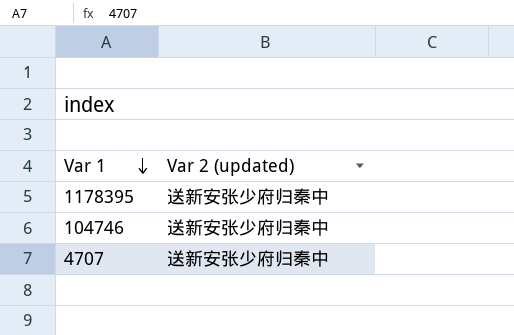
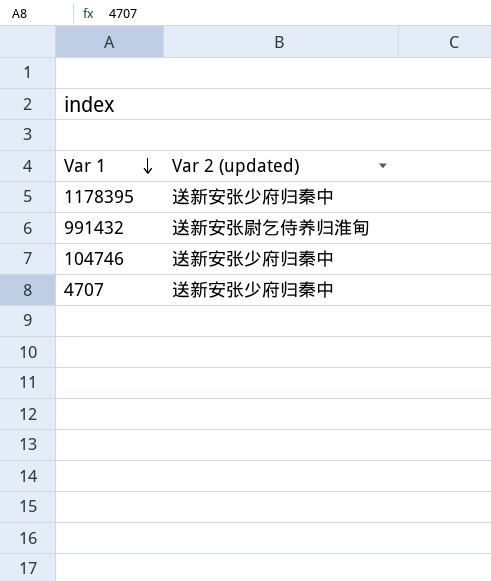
row 991432: none -> 送新安张尉乞侍养归淮甸

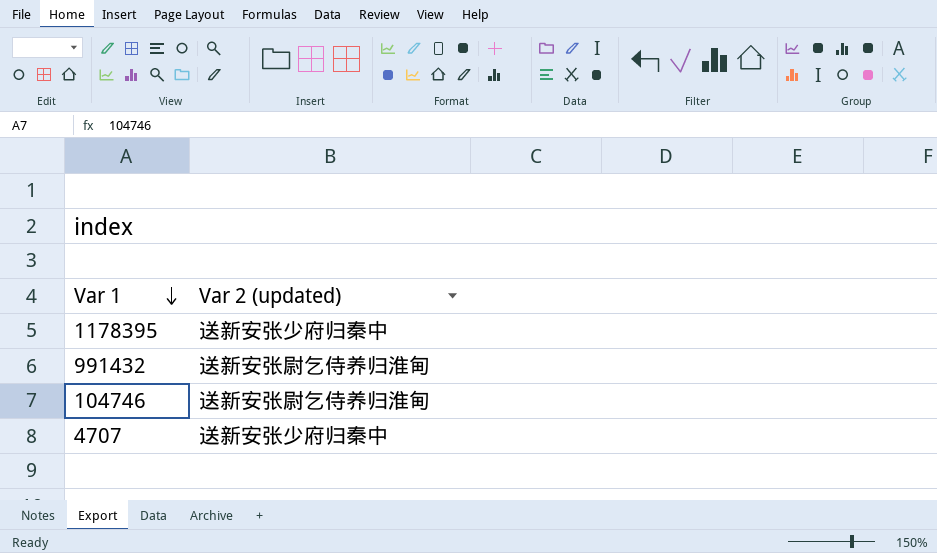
104746 | Var 2 (updated): 送新安张少府归秦中 -> 送新安张尉乞侍养归淮甸

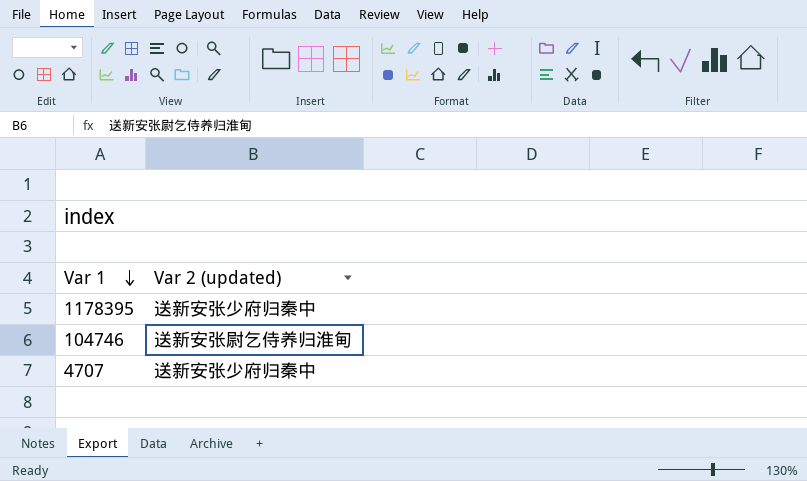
row 991432: 送新安张尉乞侍养归淮甸 -> none

